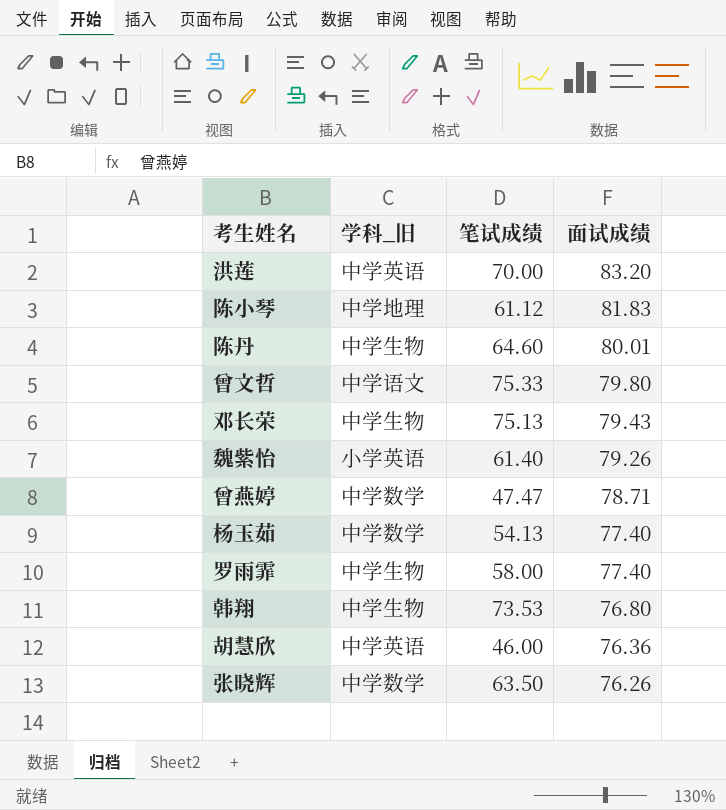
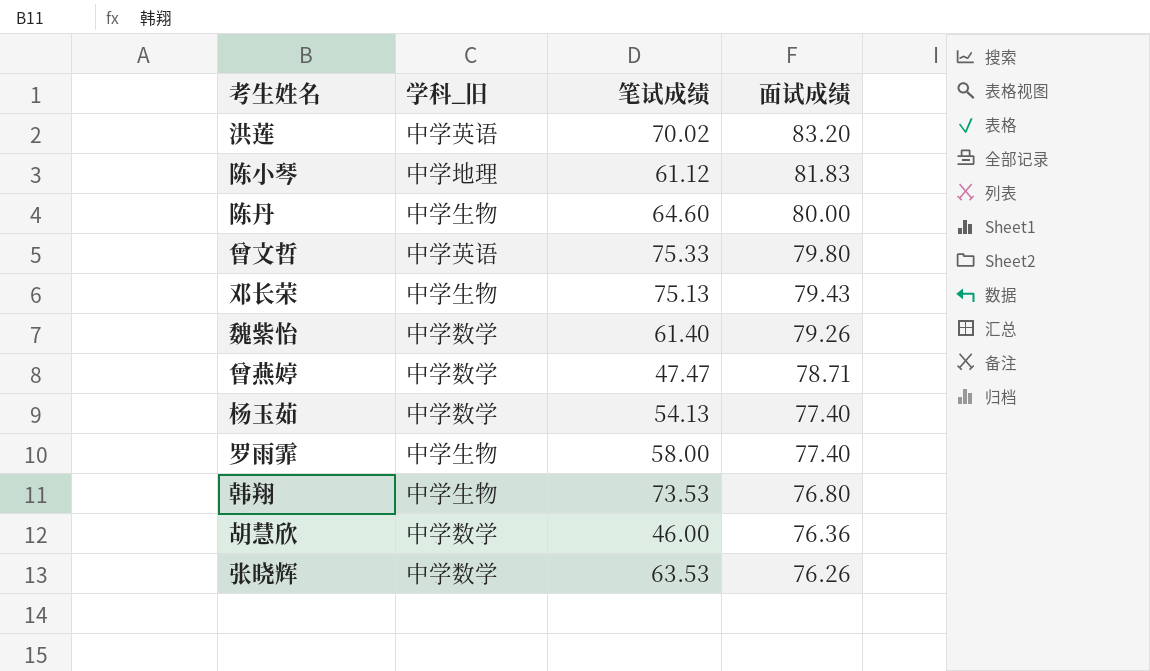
洪莲 | 笔试成绩: 70.00 -> 70.02
陈丹 | 面试成绩: 80.01 -> 80.00
曾文哲 | 学科_旧: 中学语文 -> 中学英语
魏紫怡 | 学科_旧: 小学英语 -> 中学数学
胡慧欣 | 学科_旧: 中学英语 -> 中学数学
张晓辉 | 笔试成绩: 63.50 -> 63.53

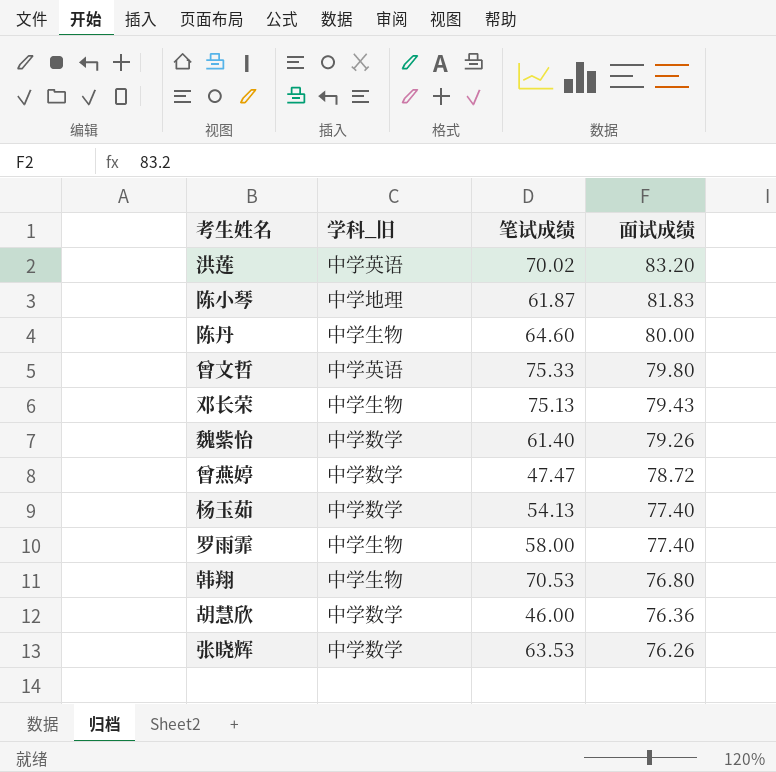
陈小琴 | 笔试成绩: 61.12 -> 61.87
曾燕婷 | 面试成绩: 78.71 -> 78.72
韩翔 | 笔试成绩: 73.53 -> 70.53

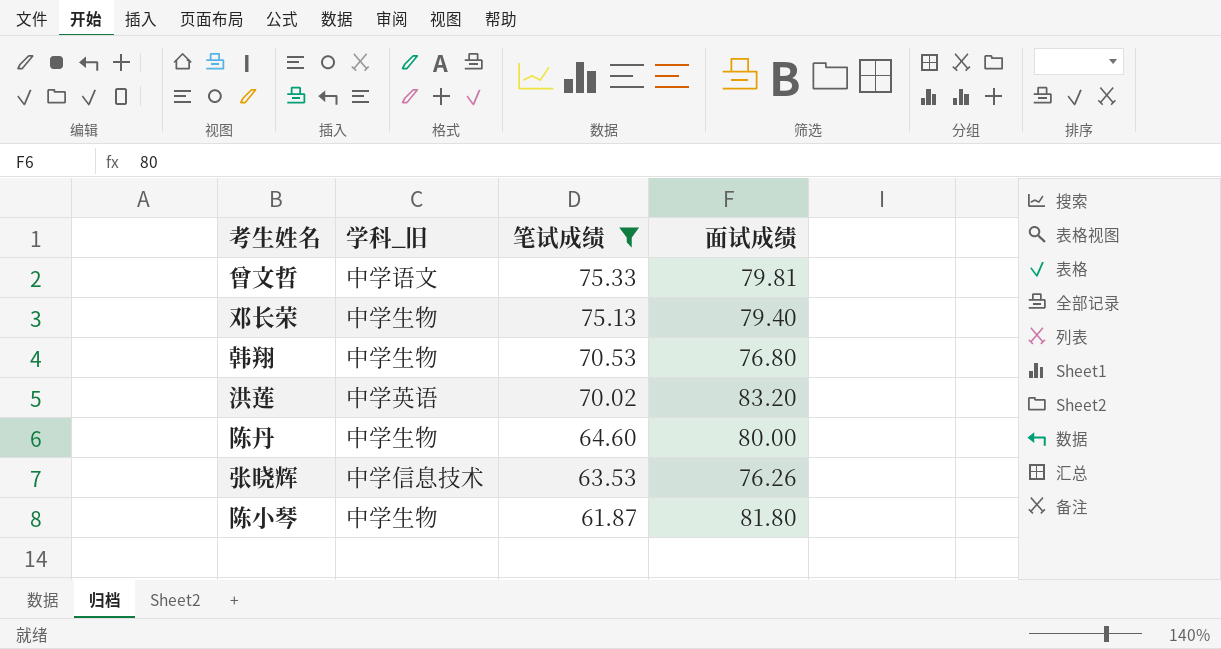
filter: none -> 笔试成绩 >= 61.87
row order: 面试成绩 descending -> 笔试成绩 descending
曾文哲 | 学科_旧: 中学英语 -> 中学语文
曾文哲 | 面试成绩: 79.80 -> 79.81
邓长荣 | 面试成绩: 79.43 -> 79.40
张晓辉 | 学科_旧: 中学数学 -> 中学信息技术
陈小琴 | 学科_旧: 中学地理 -> 中学生物
陈小琴 | 面试成绩: 81.83 -> 81.80

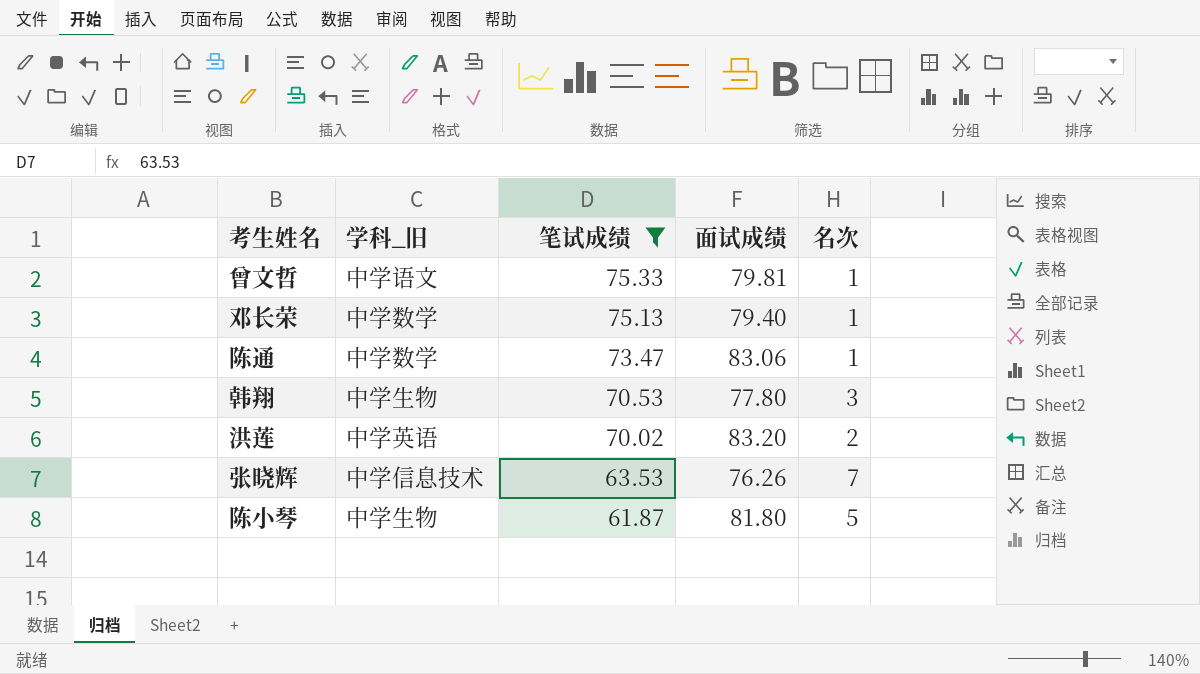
column 名次 | position: none -> 5
row 陈丹: 中学生物 | 64.60 | 80.00 -> none
邓长荣 | 学科_旧: 中学生物 -> 中学数学
row 陈通: none -> 中学数学 | 73.47 | 83.06 | 1
韩翔 | 面试成绩: 76.80 -> 77.80

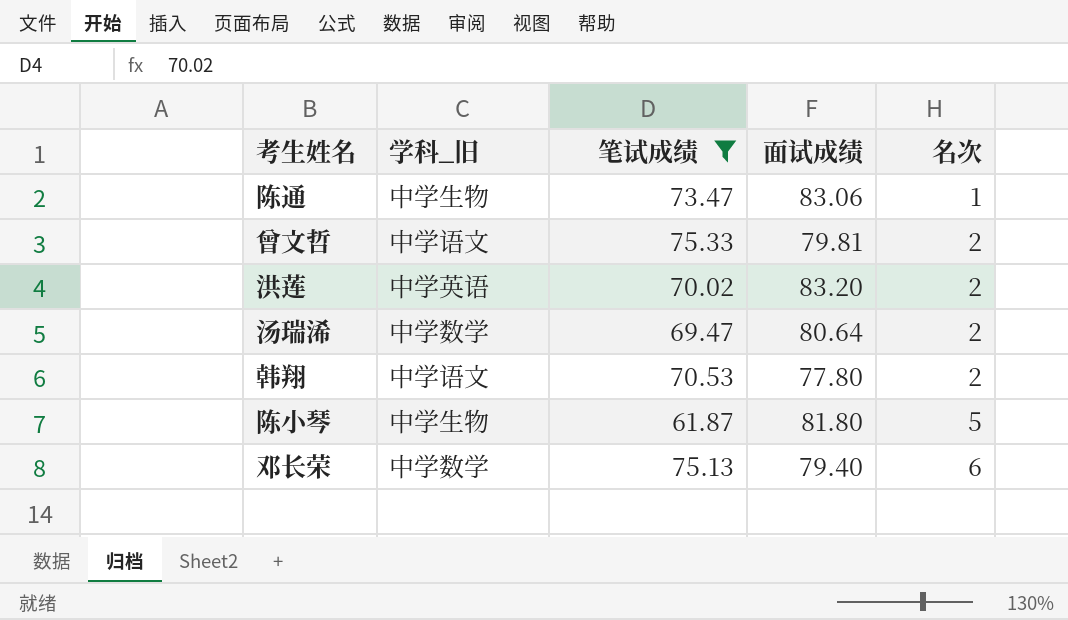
row order: 笔试成绩 descending -> 名次 ascending
row 张晓辉: 中学信息技术 | 63.53 | 76.26 | 7 -> none
陈通 | 学科_旧: 中学数学 -> 中学生物
曾文哲 | 名次: 1 -> 2
row 汤瑞浠: none -> 中学数学 | 69.47 | 80.64 | 2
韩翔 | 学科_旧: 中学生物 -> 中学语文
韩翔 | 名次: 3 -> 2
邓长荣 | 名次: 1 -> 6

